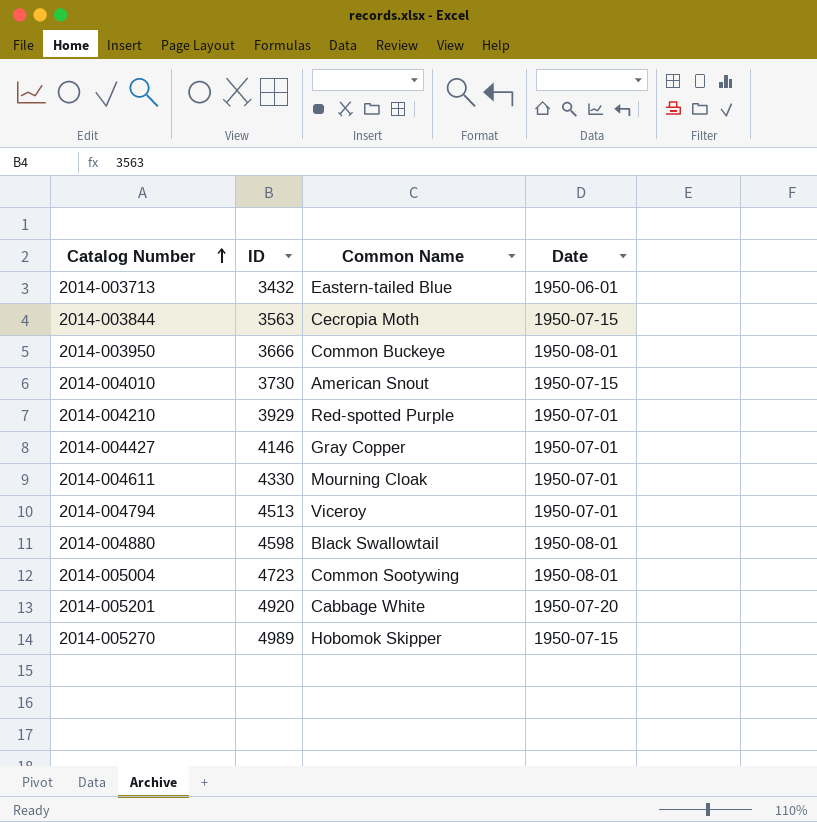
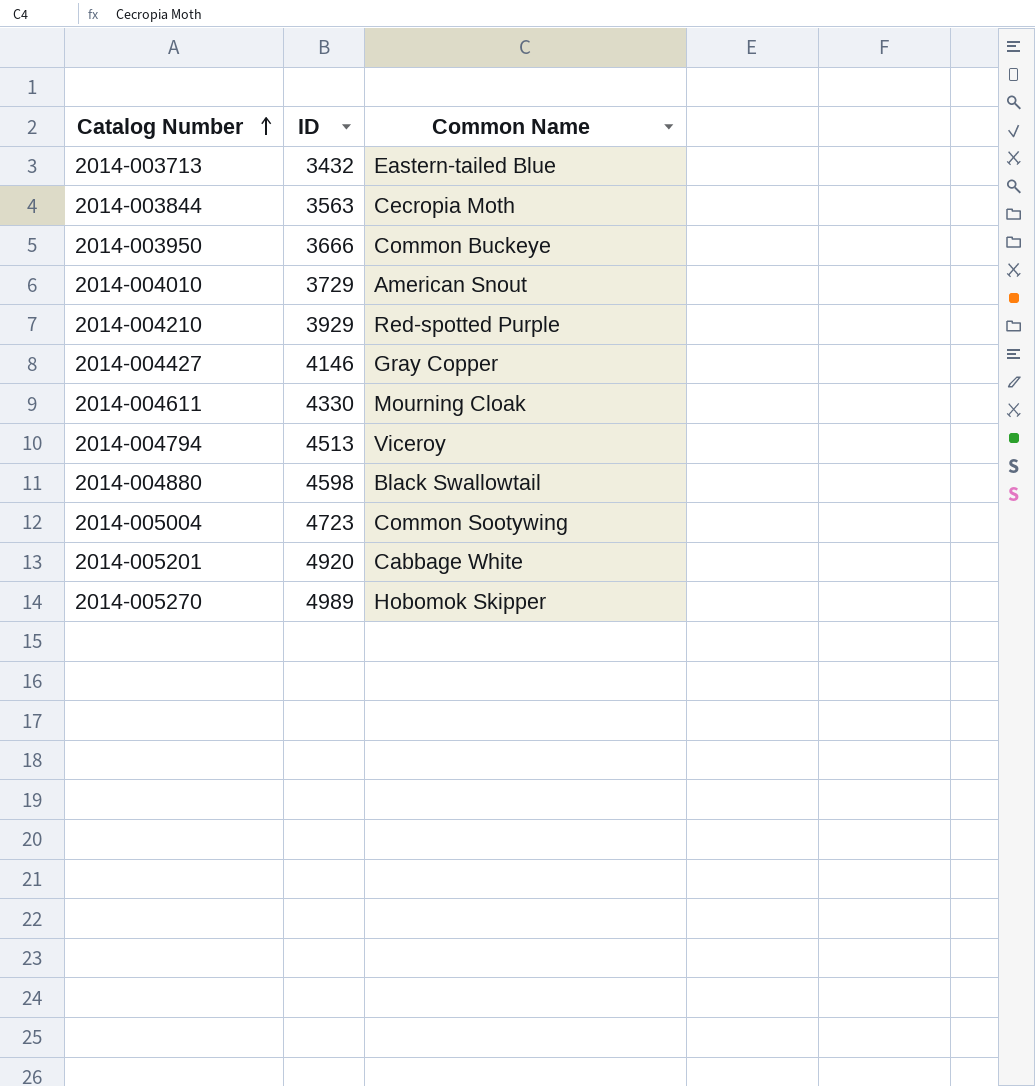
column Date | position: 4 -> none
2014-004010 | ID: 3730 -> 3729

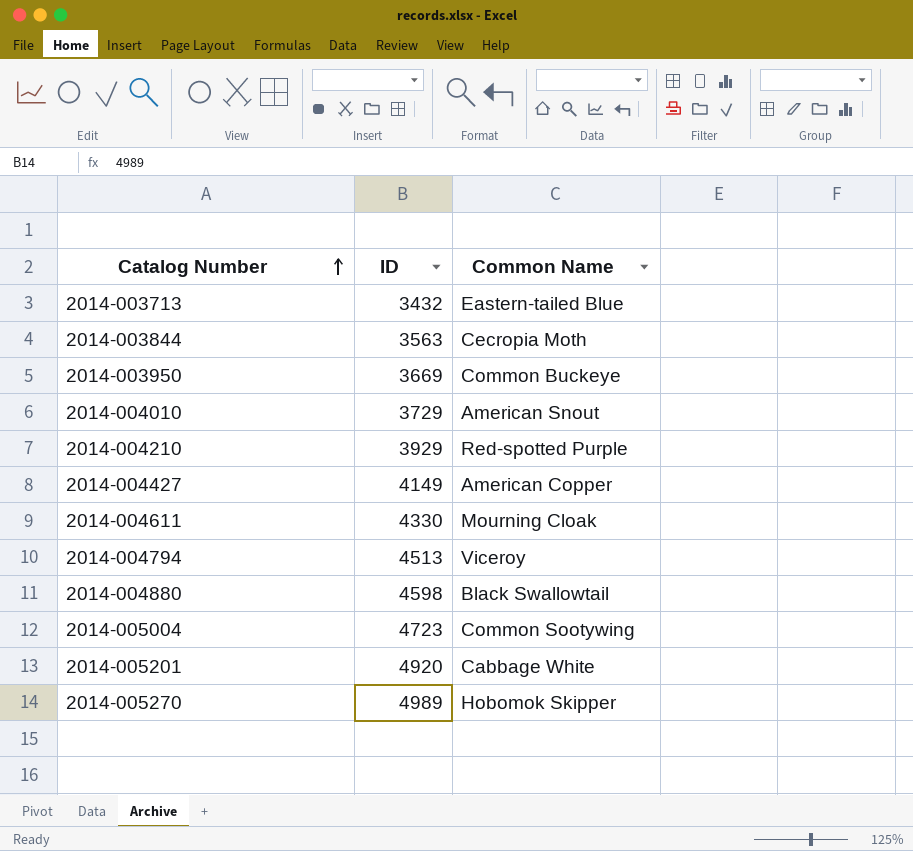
2014-003950 | ID: 3666 -> 3669
2014-004427 | ID: 4146 -> 4149
2014-004427 | Common Name: Gray Copper -> American Copper

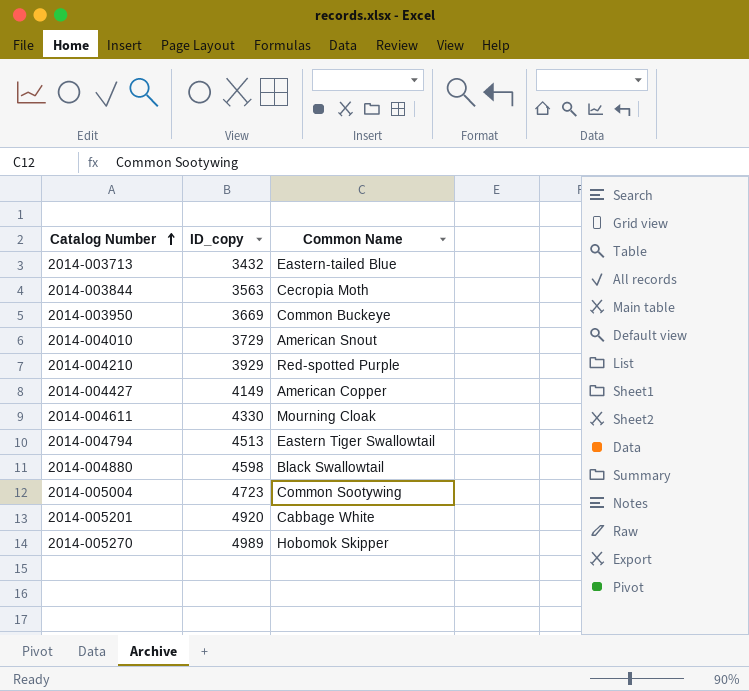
column name: ID -> ID_copy
2014-004794 | Common Name: Viceroy -> Eastern Tiger Swallowtail

